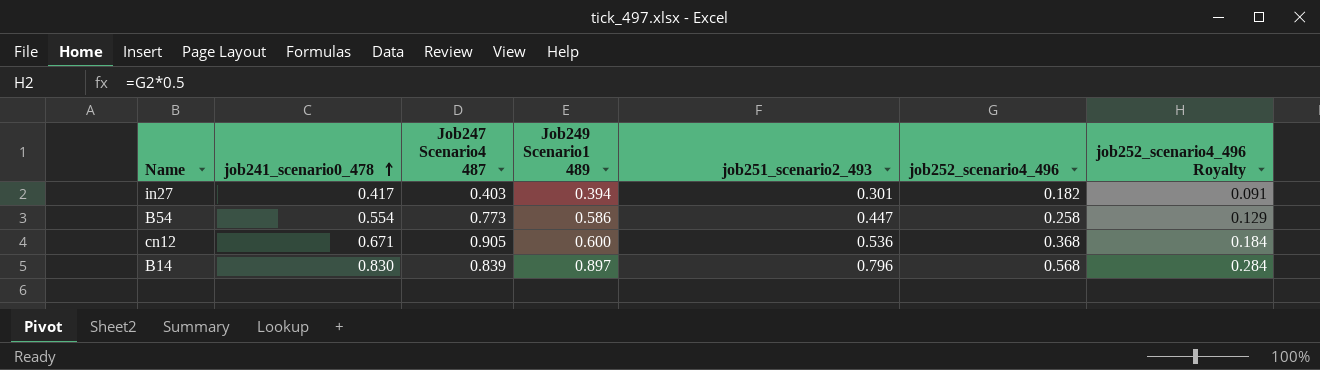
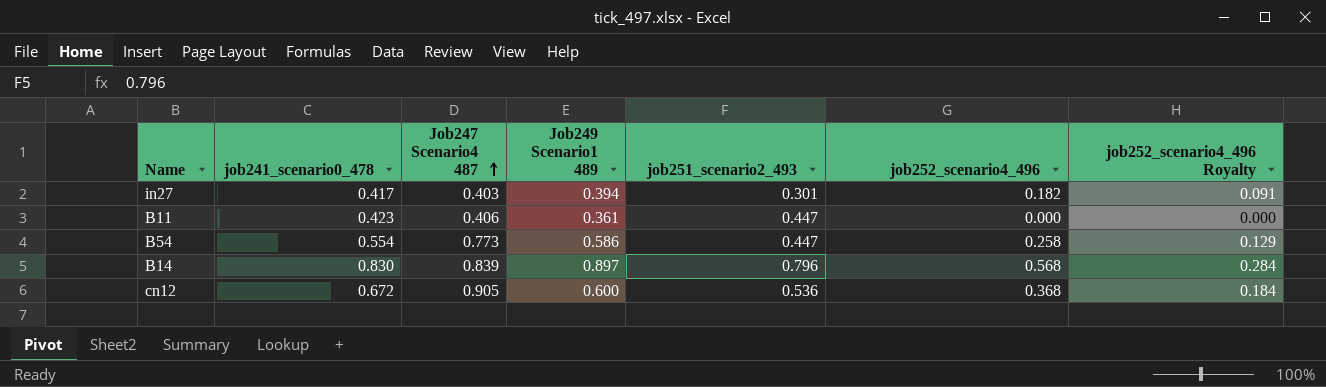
row order: job241_scenario0_478 ascending -> Job247 Scenario4 487 ascending
row B11: none -> 0.423 | 0.406 | 0.361 | 0.447 | 0.000 | 0.000
cn12 | job241_scenario0_478: 0.671 -> 0.672

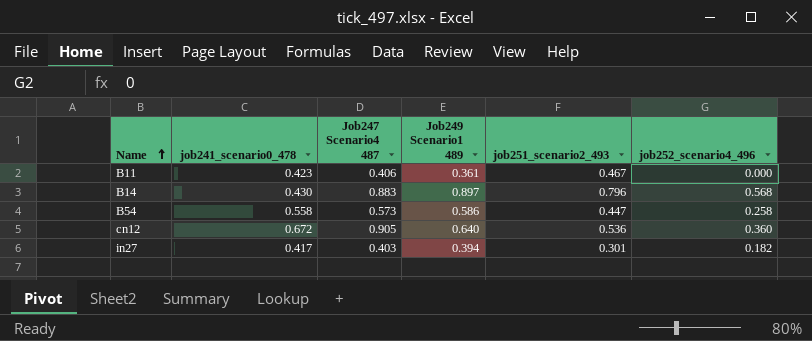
row order: Job247 Scenario4 487 ascending -> Name ascending
column job252_scenario4_496 Royalty | formula: [job252_scenario4_496] * 0.5 -> none
B11 | job251_scenario2_493: 0.447 -> 0.467
B14 | job241_scenario0_478: 0.830 -> 0.430
B14 | Job247 Scenario4 487: 0.839 -> 0.883
B54 | job241_scenario0_478: 0.554 -> 0.558
B54 | Job247 Scenario4 487: 0.773 -> 0.573
cn12 | Job249 Scenario1 489: 0.600 -> 0.640
cn12 | job252_scenario4_496: 0.368 -> 0.360

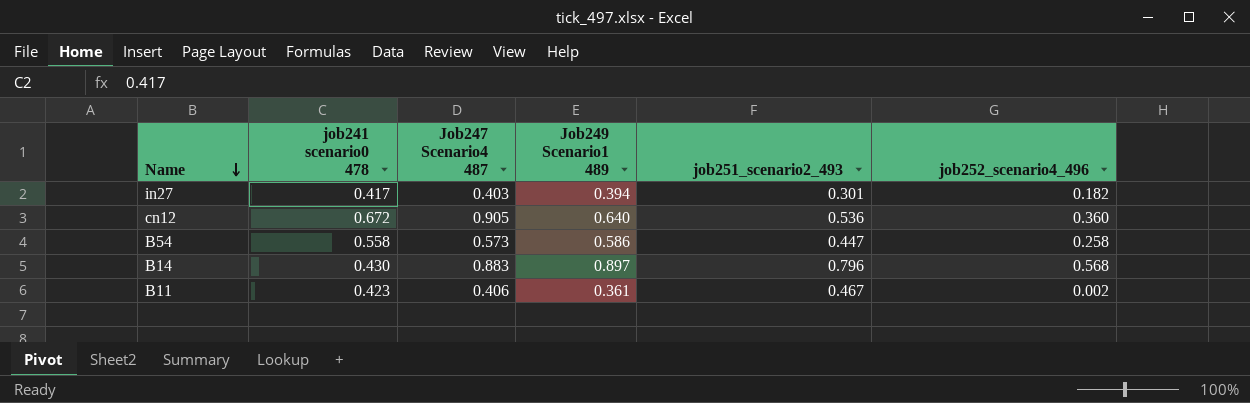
row order: Name ascending -> Name descending
column name: job241_scenario0_478 -> job241 scenario0 478
B11 | job252_scenario4_496: 0.000 -> 0.002

